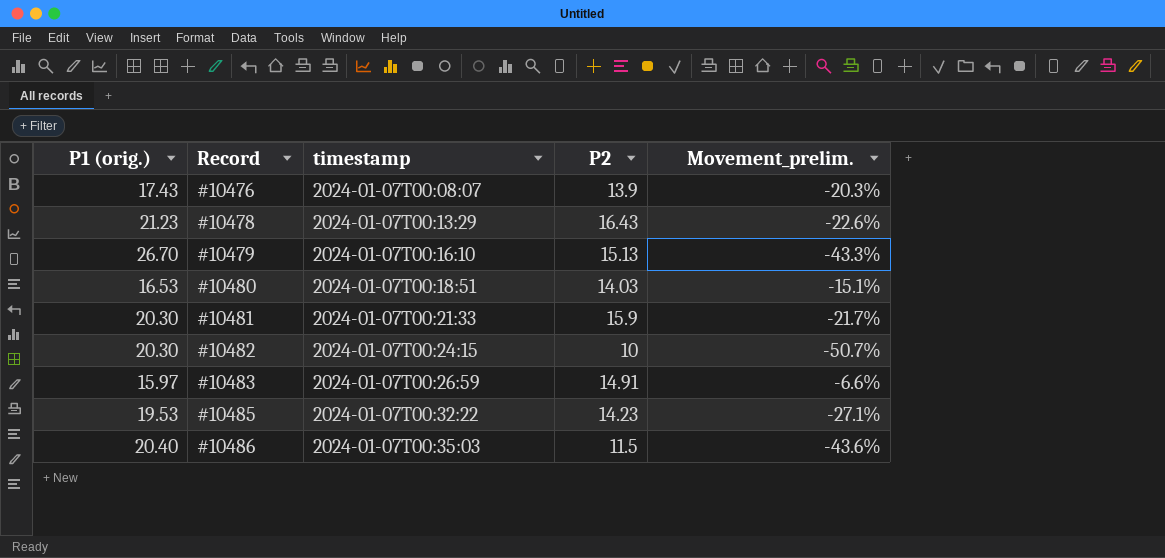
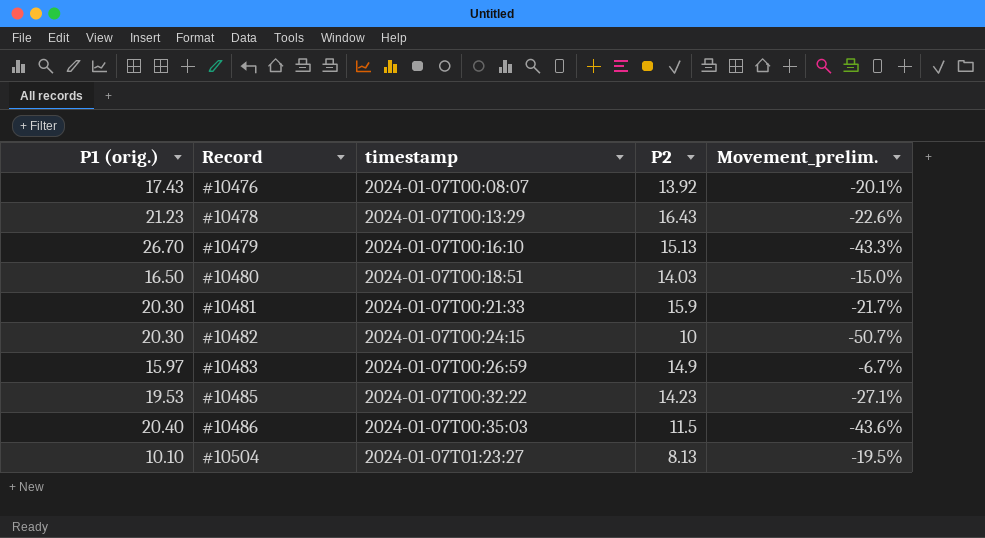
#10476 | P2: 13.9 -> 13.92
#10476 | Movement_prelim.: -20.3% -> -20.1%
#10480 | P1 (orig.): 16.53 -> 16.50
#10480 | Movement_prelim.: -15.1% -> -15.0%
#10483 | P2: 14.91 -> 14.9
#10483 | Movement_prelim.: -6.6% -> -6.7%
row #10504: none -> 10.10 | 2024-01-07T01:23:27 | 8.13 | -19.5%

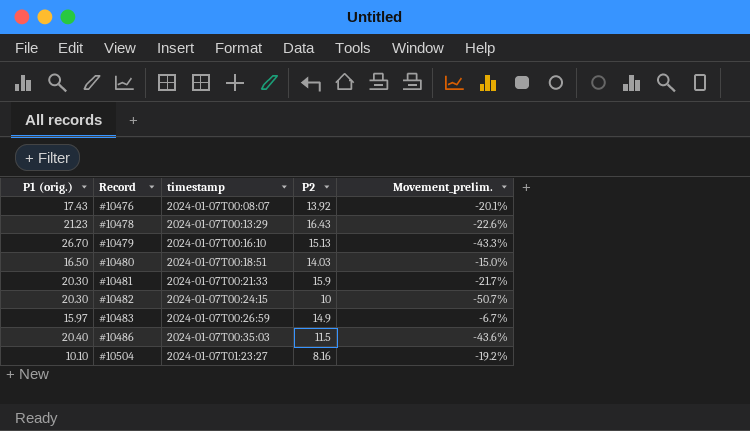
row #10485: 19.53 | 2024-01-07T00:32:22 | 14.23 | -27.1% -> none
#10504 | P2: 8.13 -> 8.16
#10504 | Movement_prelim.: -19.5% -> -19.2%

